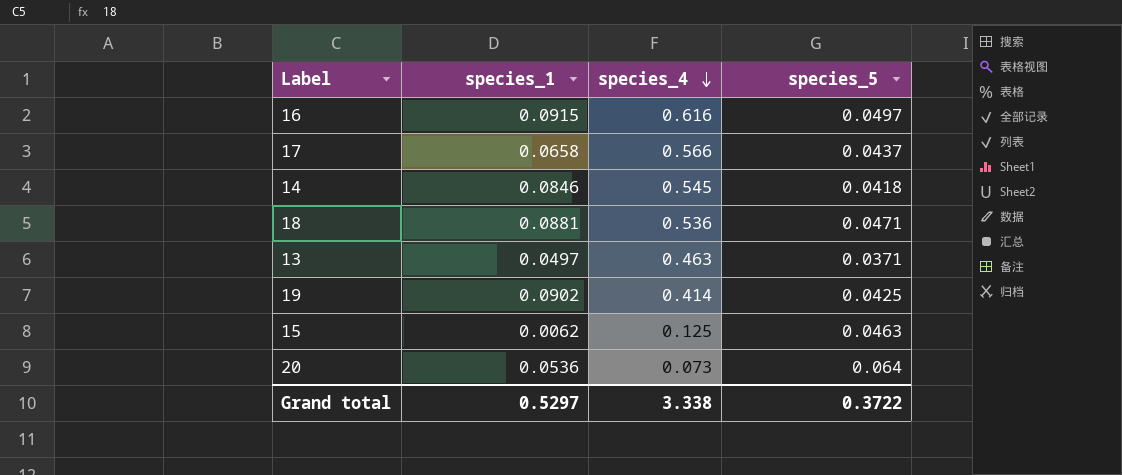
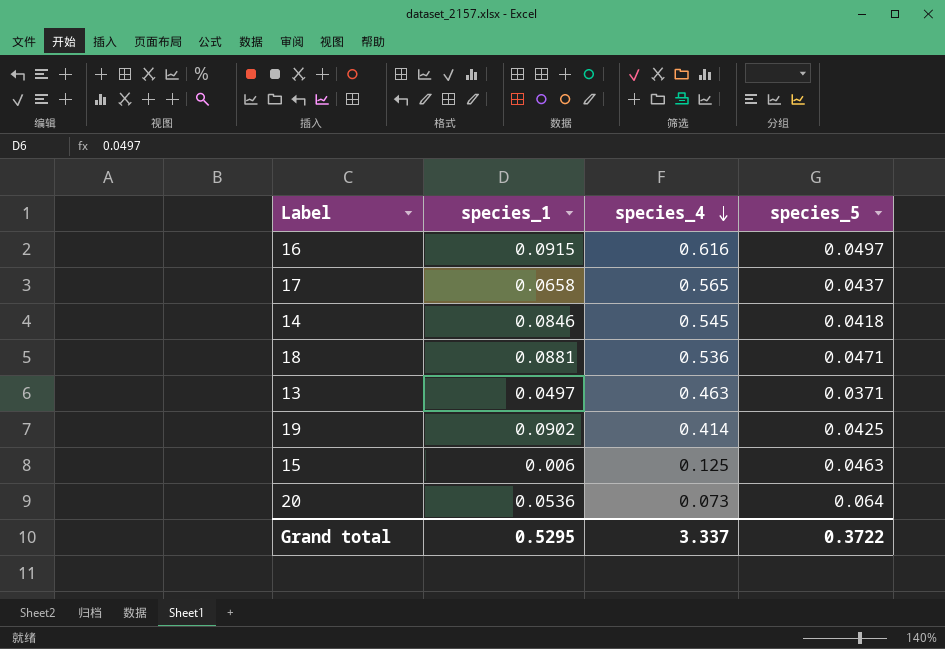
17 | species_4: 0.566 -> 0.565
15 | species_1: 0.0062 -> 0.006
Grand total | species_1: 0.5297 -> 0.5295
Grand total | species_4: 3.338 -> 3.337

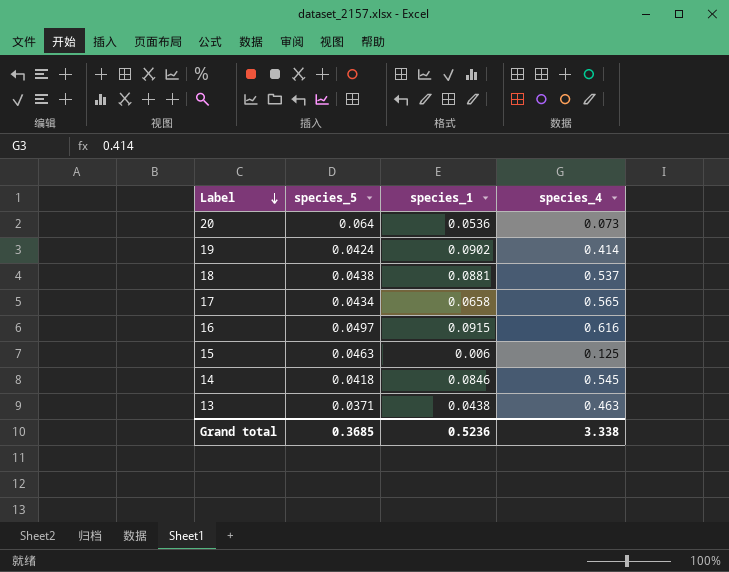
row order: species_4 descending -> Label descending
column species_5 | position: 4 -> 2
19 | species_5: 0.0425 -> 0.0424
18 | species_5: 0.0471 -> 0.0438
18 | species_4: 0.536 -> 0.537
17 | species_5: 0.0437 -> 0.0434
13 | species_1: 0.0497 -> 0.0438
Grand total | species_5: 0.3722 -> 0.3685
Grand total | species_1: 0.5295 -> 0.5236
Grand total | species_4: 3.337 -> 3.338

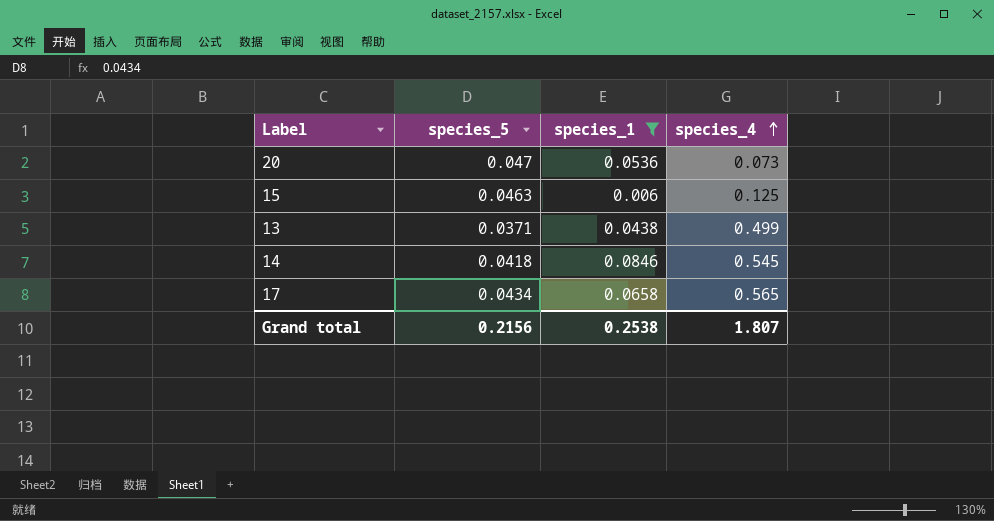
filter: none -> species_1 <= 0.0846
row order: Label descending -> species_4 ascending
20 | species_5: 0.064 -> 0.047
13 | species_4: 0.463 -> 0.499
Grand total | species_5: 0.3685 -> 0.2156
Grand total | species_1: 0.5236 -> 0.2538
Grand total | species_4: 3.338 -> 1.807

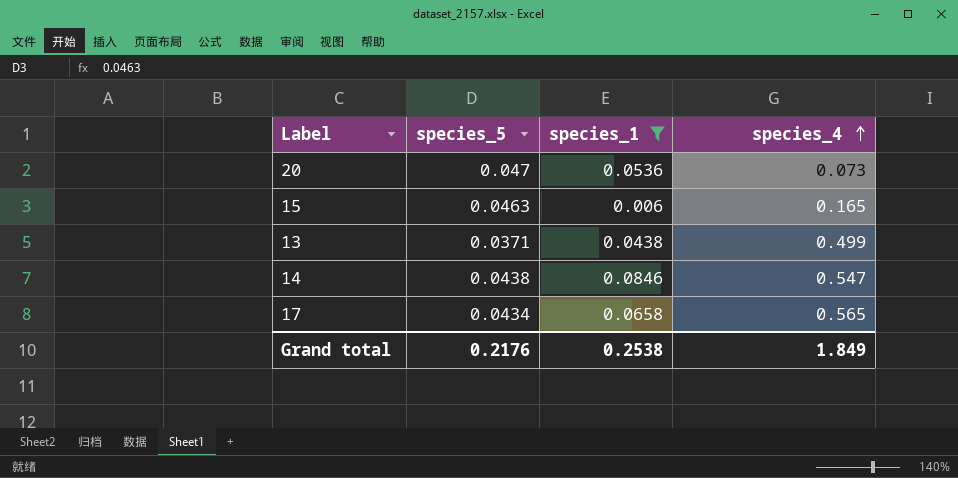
15 | species_4: 0.125 -> 0.165
14 | species_5: 0.0418 -> 0.0438
14 | species_4: 0.545 -> 0.547
Grand total | species_5: 0.2156 -> 0.2176
Grand total | species_4: 1.807 -> 1.849

